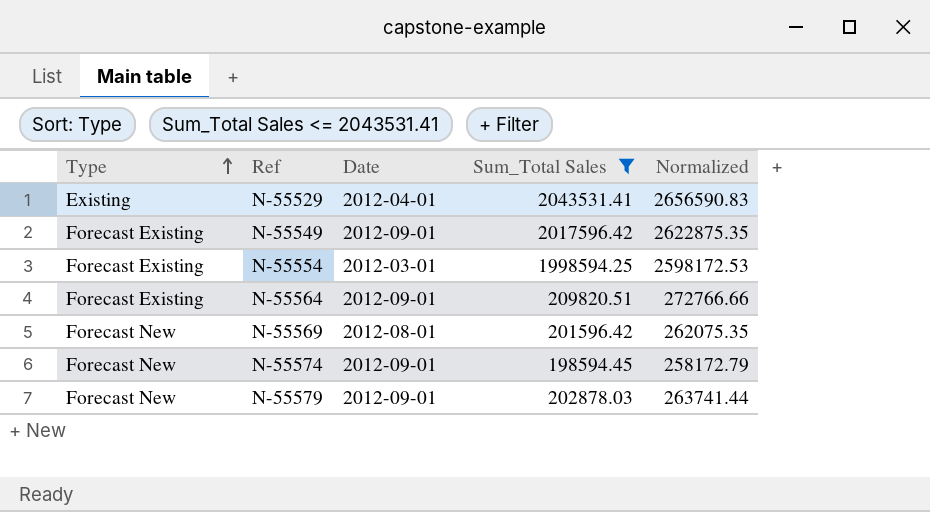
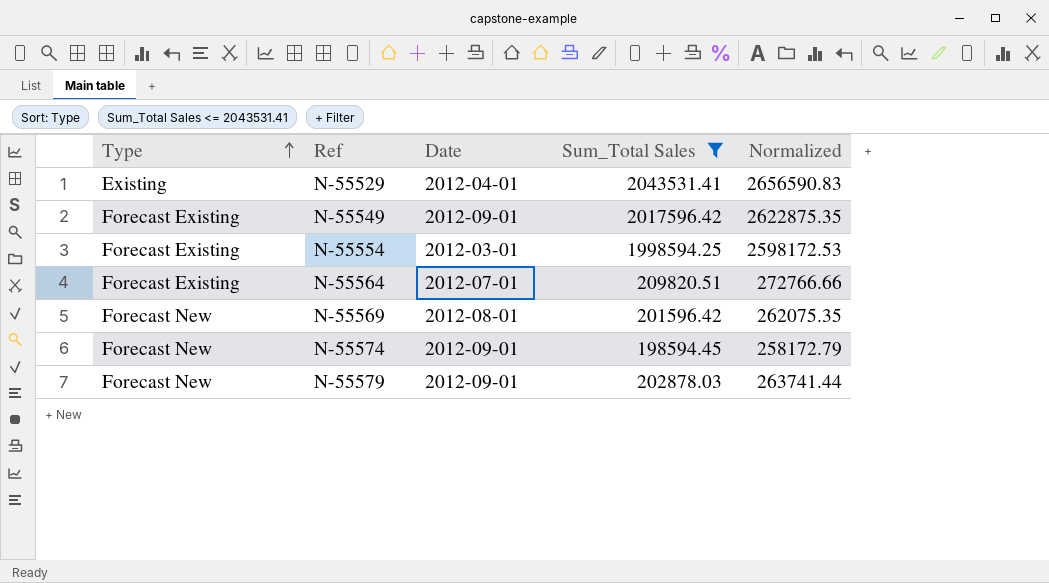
N-55564 | Date: 2012-09-01 -> 2012-07-01

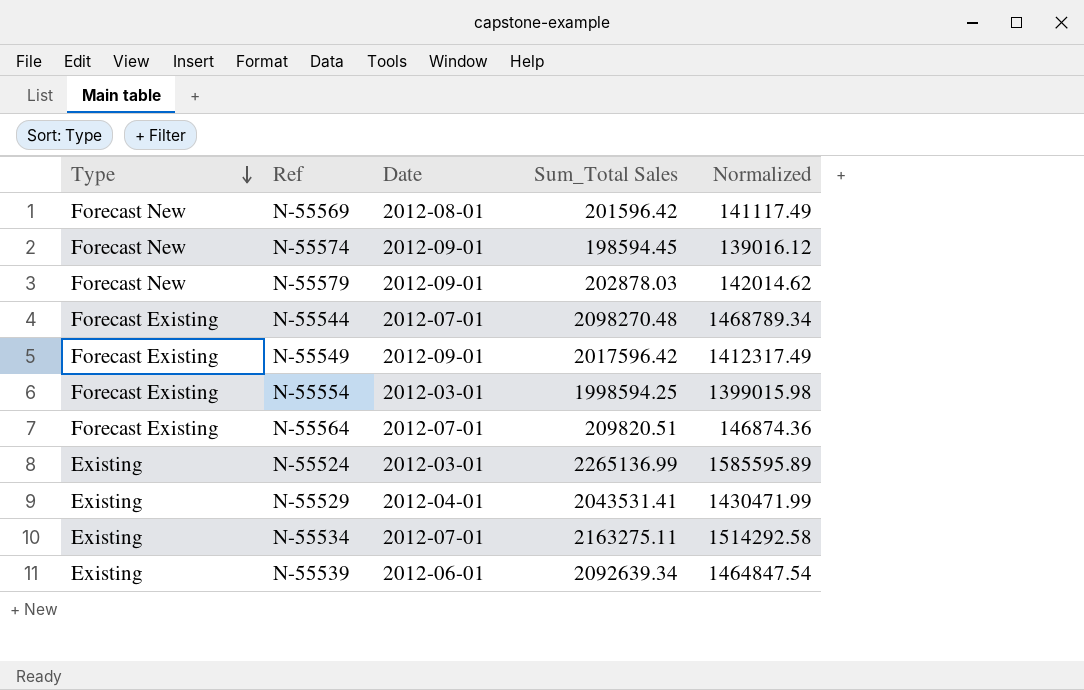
filter: Sum_Total Sales <= 2043531.41 -> none
row order: Type ascending -> Type descending
column Normalized | formula: [Sum_Total Sales] * 1.3 -> [Sum_Total Sales] * 0.7

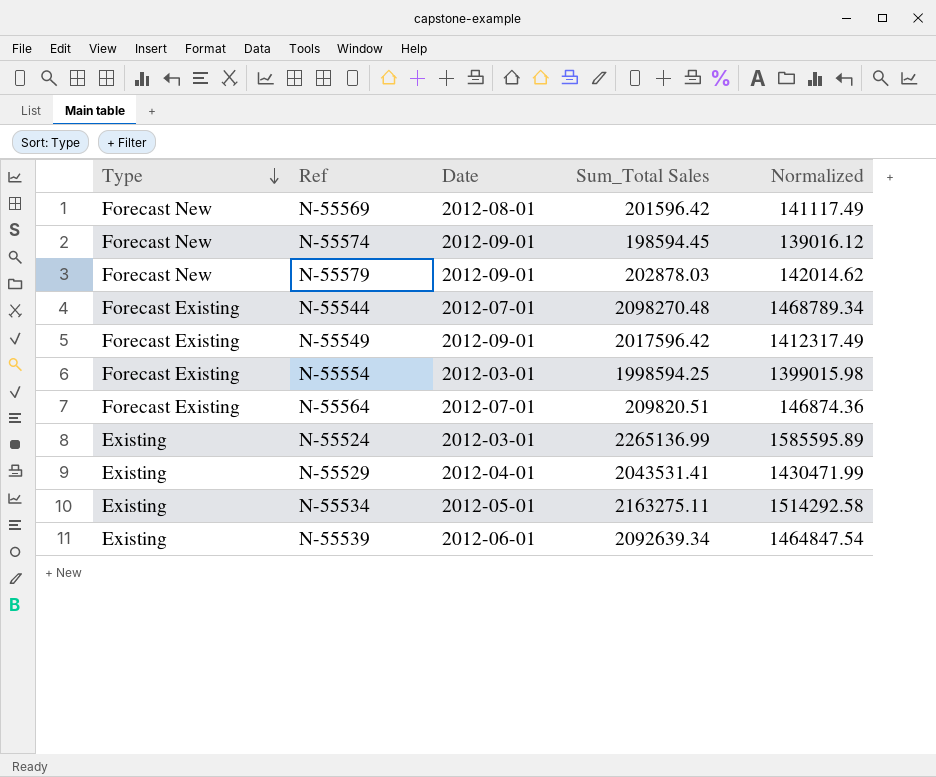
N-55534 | Date: 2012-07-01 -> 2012-05-01

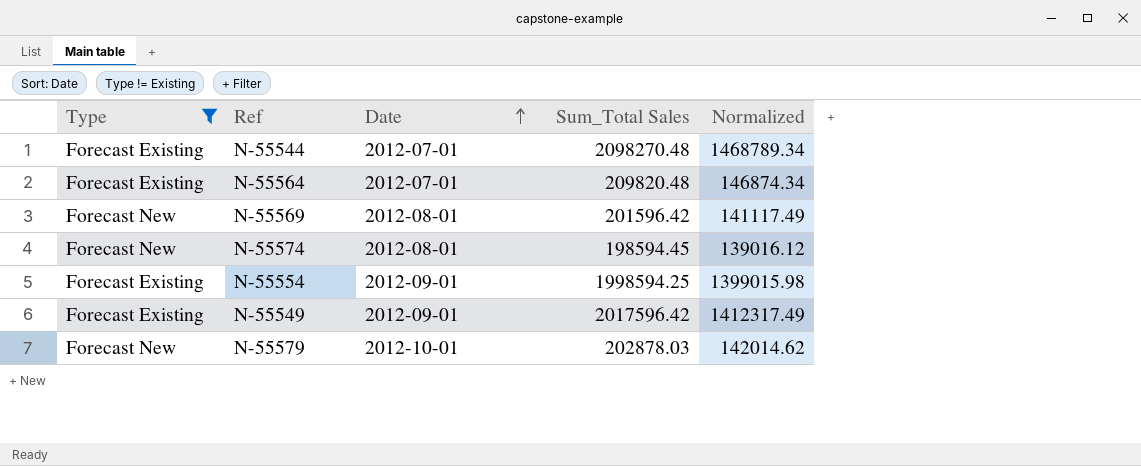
filter: none -> Type != Existing
row order: Type descending -> Date ascending
N-55564 | Sum_Total Sales: 209820.51 -> 209820.48
N-55564 | Normalized: 146874.36 -> 146874.34
N-55574 | Date: 2012-09-01 -> 2012-08-01
N-55554 | Date: 2012-03-01 -> 2012-09-01
N-55579 | Date: 2012-09-01 -> 2012-10-01

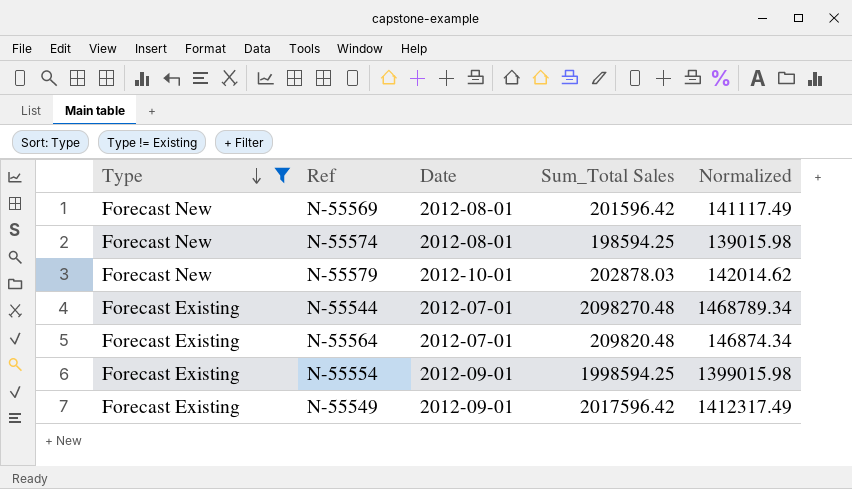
row order: Date ascending -> Type descending
N-55574 | Sum_Total Sales: 198594.45 -> 198594.25
N-55574 | Normalized: 139016.12 -> 139015.98

